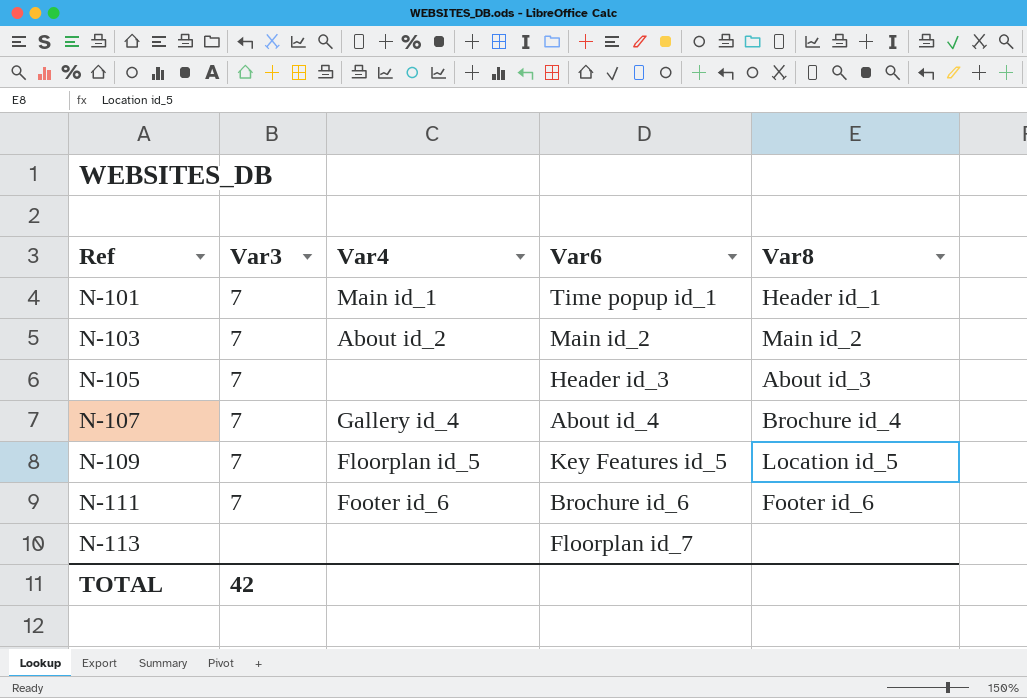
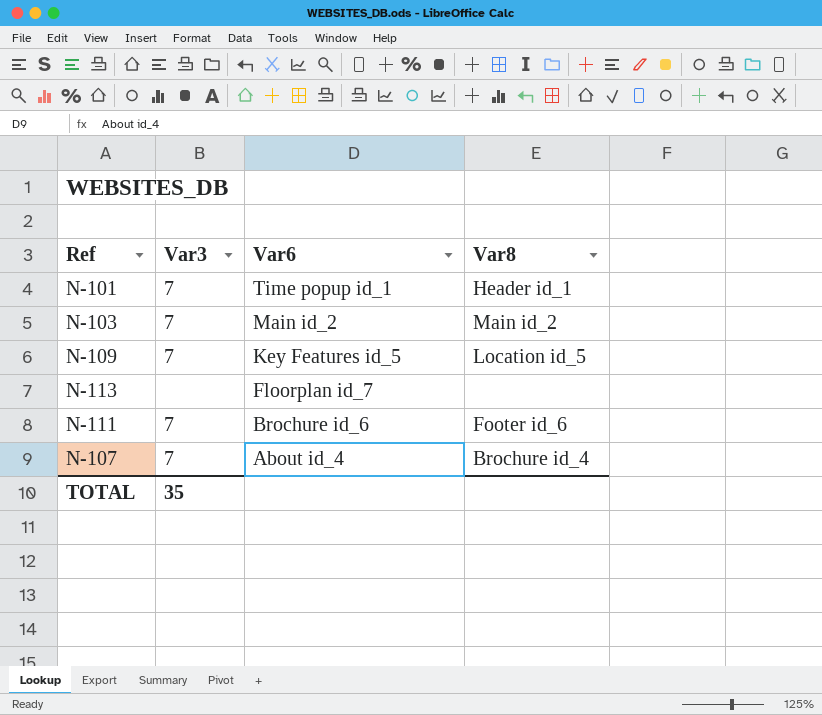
row order: Ref ascending -> Var6 descending
column Var4 | position: 3 -> none
row N-105: 7 | none | Header id_3 | About id_3 -> none
TOTAL | Var3: 42 -> 35

